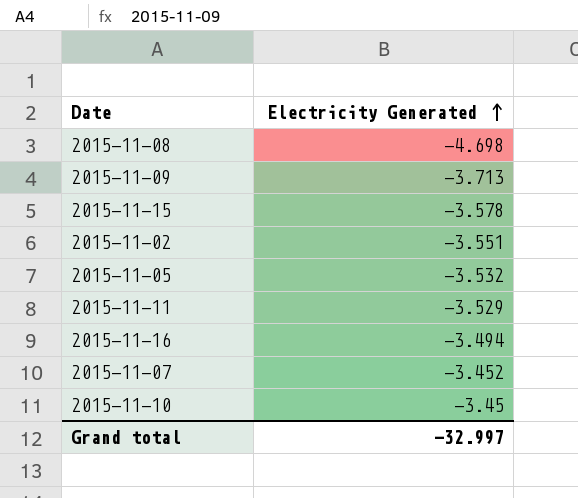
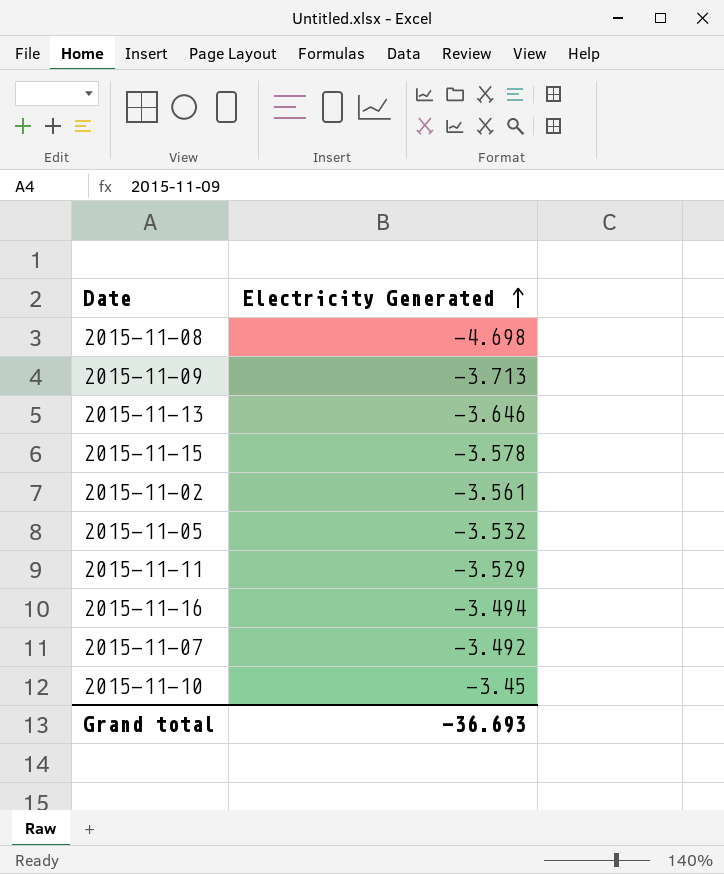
row 2015-11-13: none -> -3.646
2015-11-02 | Electricity Generated: -3.551 -> -3.561
2015-11-07 | Electricity Generated: -3.452 -> -3.492
Grand total | Electricity Generated: -32.997 -> -36.693

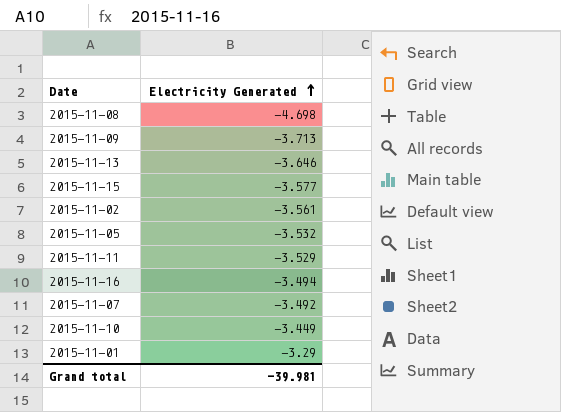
2015-11-15 | Electricity Generated: -3.578 -> -3.577
2015-11-10 | Electricity Generated: -3.45 -> -3.449
row 2015-11-01: none -> -3.29
Grand total | Electricity Generated: -36.693 -> -39.981

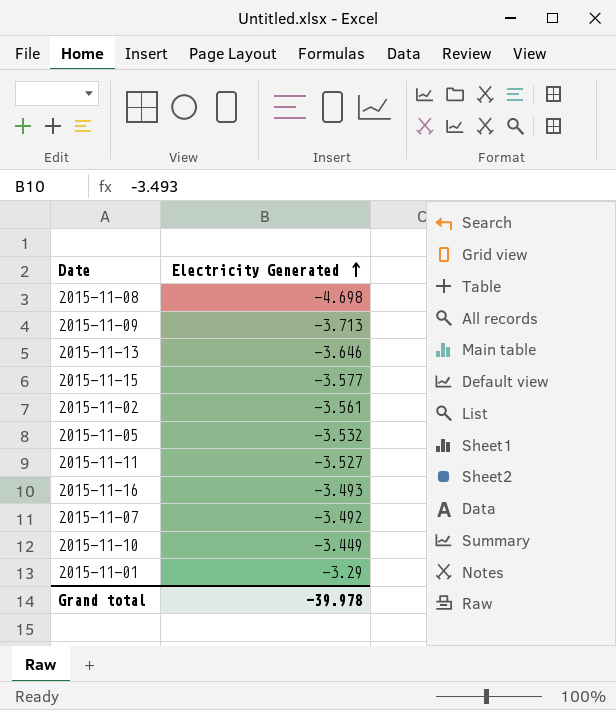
2015-11-11 | Electricity Generated: -3.529 -> -3.527
2015-11-16 | Electricity Generated: -3.494 -> -3.493
Grand total | Electricity Generated: -39.981 -> -39.978

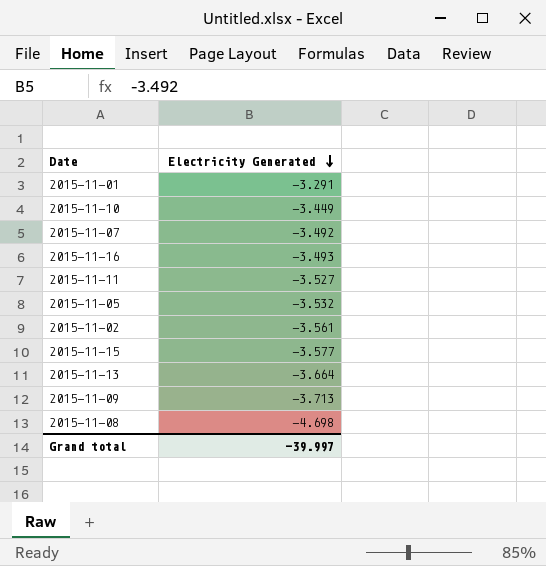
row order: Electricity Generated ascending -> Electricity Generated descending
2015-11-01 | Electricity Generated: -3.29 -> -3.291
2015-11-13 | Electricity Generated: -3.646 -> -3.664
Grand total | Electricity Generated: -39.978 -> -39.997

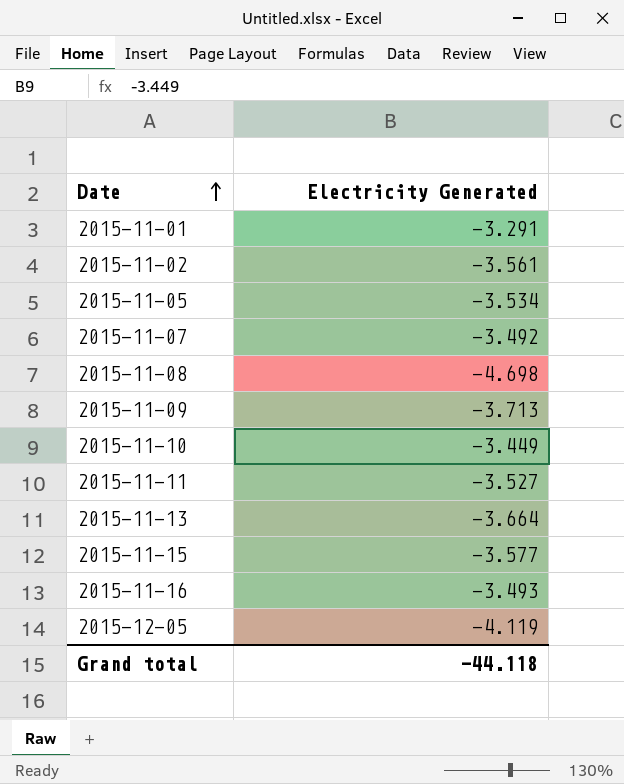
row order: Electricity Generated descending -> Date ascending
2015-11-05 | Electricity Generated: -3.532 -> -3.534
row 2015-12-05: none -> -4.119
Grand total | Electricity Generated: -39.997 -> -44.118

